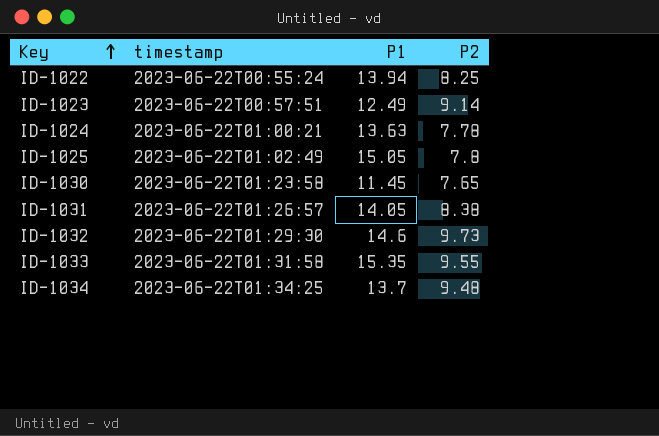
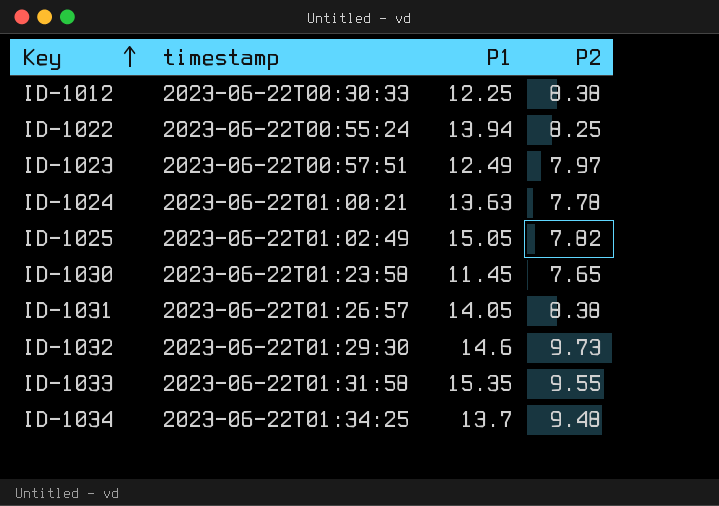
row ID-1012: none -> 2023-06-22T00:30:33 | 12.25 | 8.38
ID-1023 | P2: 9.14 -> 7.97
ID-1025 | P2: 7.8 -> 7.82

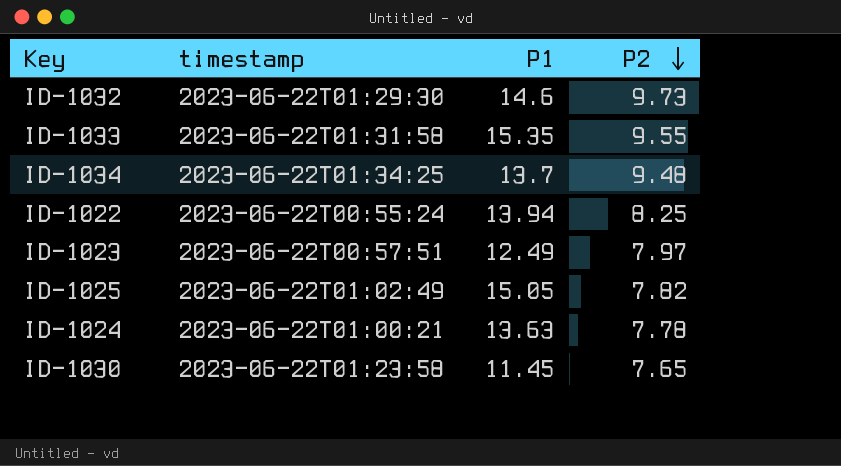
row order: Key ascending -> P2 descending
row ID-1012: 2023-06-22T00:30:33 | 12.25 | 8.38 -> none
row ID-1031: 2023-06-22T01:26:57 | 14.05 | 8.38 -> none

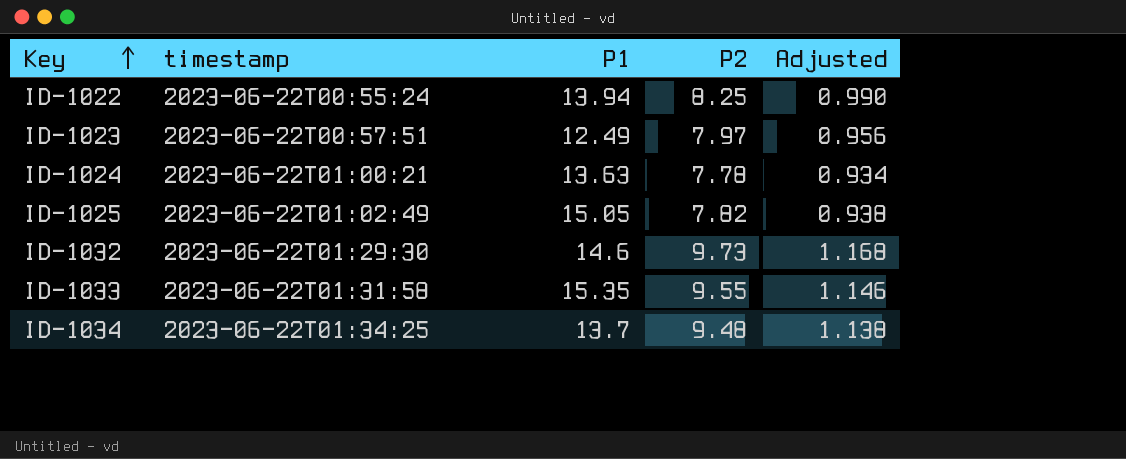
row order: P2 descending -> Key ascending
column Adjusted | formula: none -> [P2] * 0.12
row ID-1030: 2023-06-22T01:23:58 | 11.45 | 7.65 -> none

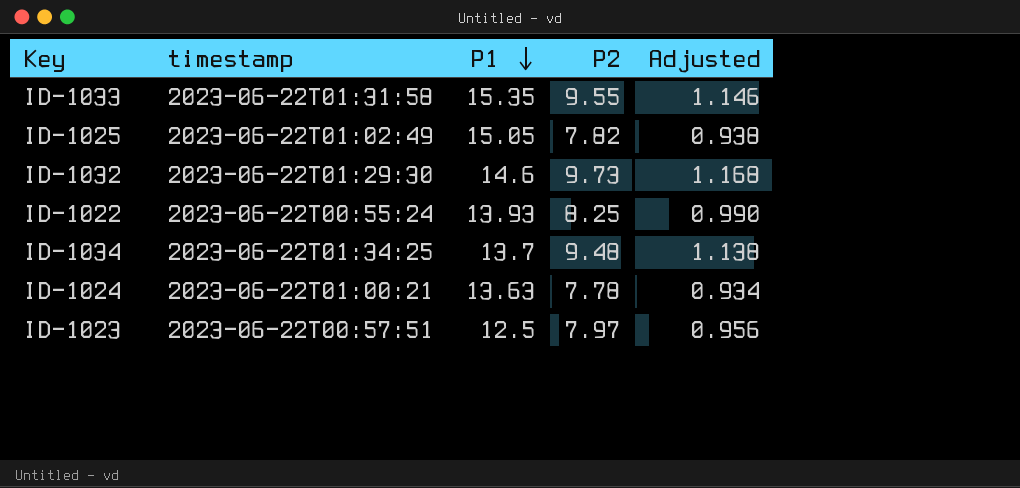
row order: Key ascending -> P1 descending
ID-1022 | P1: 13.94 -> 13.93
ID-1023 | P1: 12.49 -> 12.5

